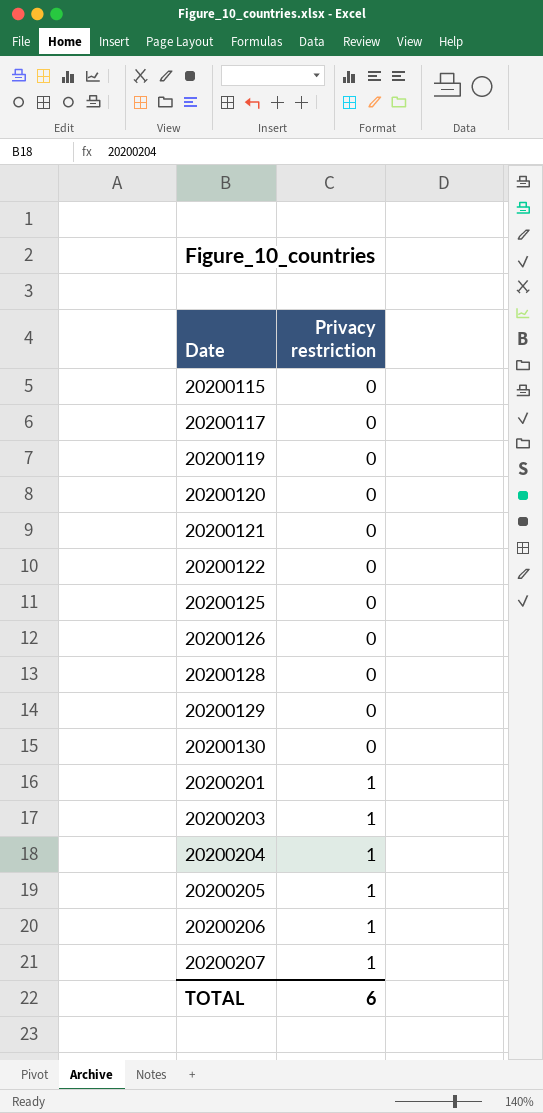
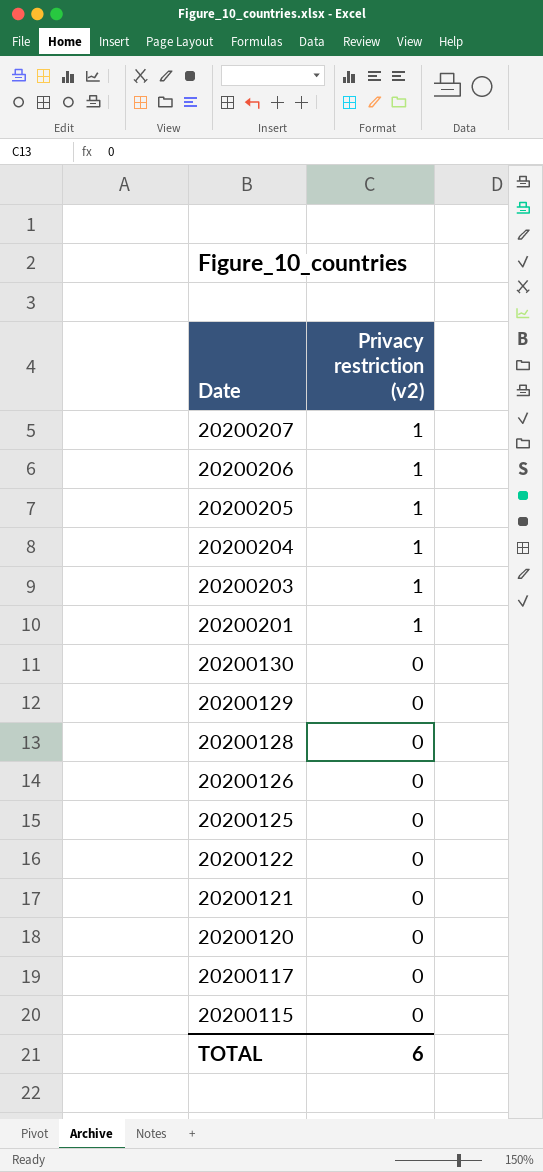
row order: Date ascending -> Date descending
column name: Privacy restriction -> Privacy restriction (v2)
row 20200119: 0 -> none

